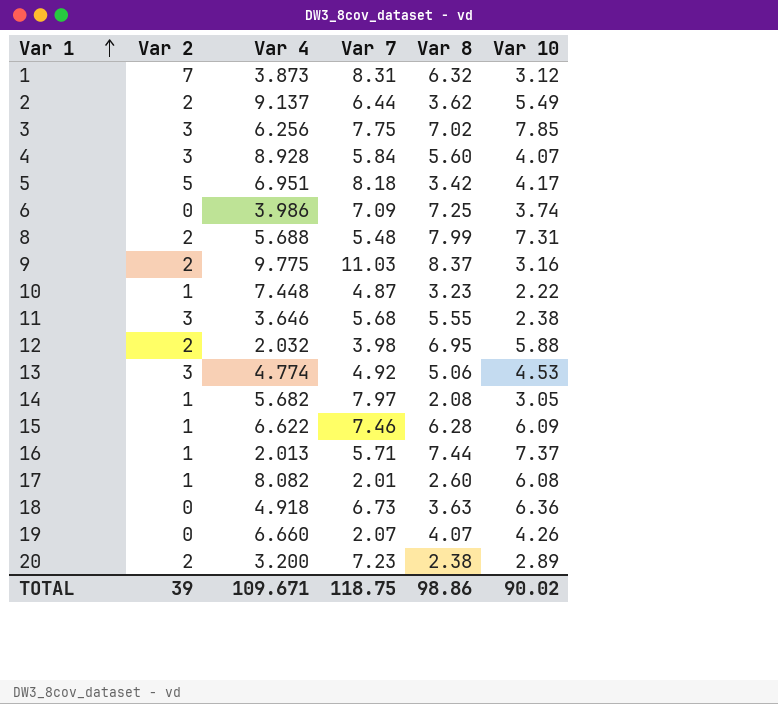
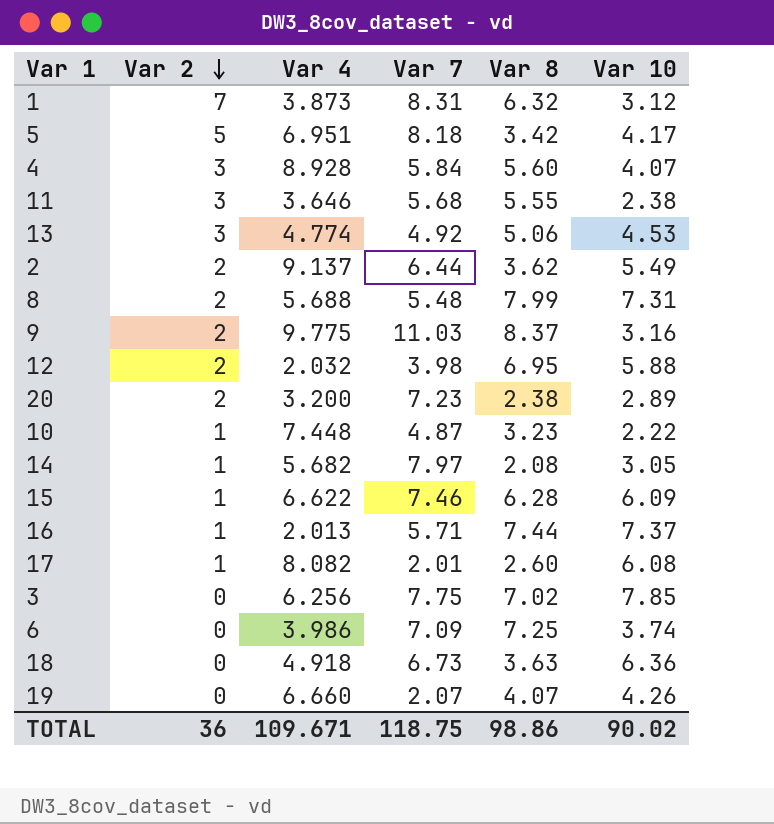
row order: Var 1 ascending -> Var 2 descending
3 | Var 2: 3 -> 0
TOTAL | Var 2: 39 -> 36

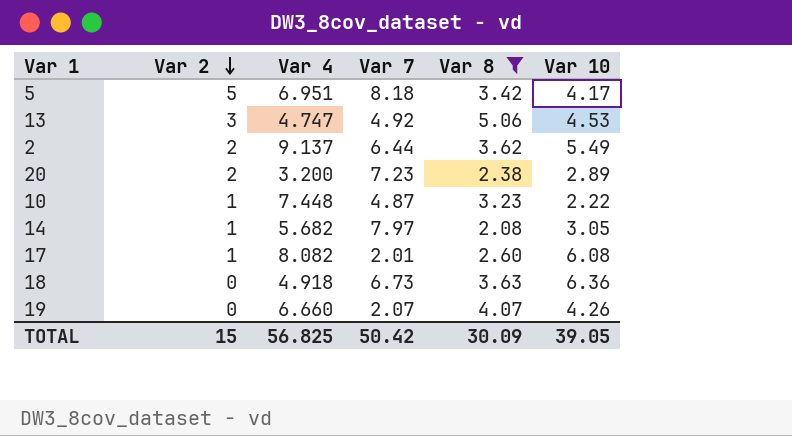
filter: none -> Var 8 <= 5.06
13 | Var 4: 4.774 -> 4.747
TOTAL | Var 2: 36 -> 15
TOTAL | Var 4: 109.671 -> 56.825
TOTAL | Var 7: 118.75 -> 50.42
TOTAL | Var 8: 98.86 -> 30.09
TOTAL | Var 10: 90.02 -> 39.05

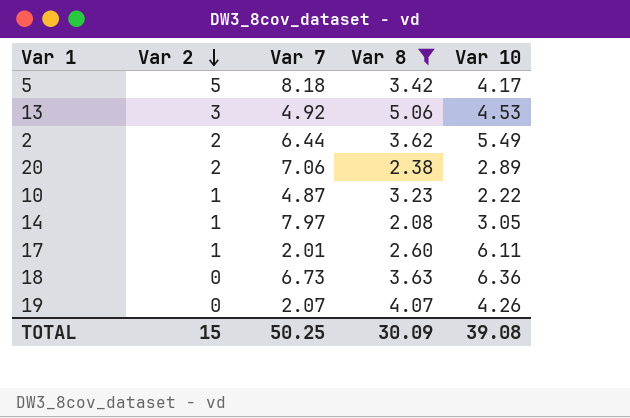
column Var 4 | position: 3 -> none
20 | Var 7: 7.23 -> 7.06
17 | Var 10: 6.08 -> 6.11
TOTAL | Var 7: 50.42 -> 50.25
TOTAL | Var 10: 39.05 -> 39.08

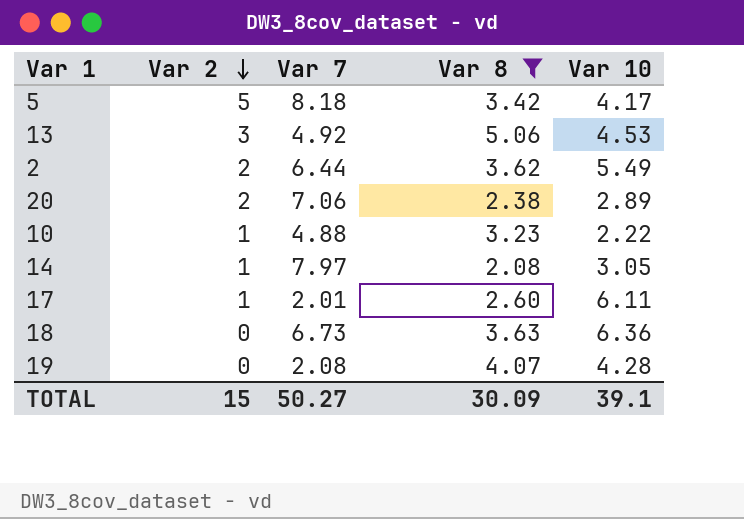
10 | Var 7: 4.87 -> 4.88
19 | Var 7: 2.07 -> 2.08
19 | Var 10: 4.26 -> 4.28
TOTAL | Var 7: 50.25 -> 50.27
TOTAL | Var 10: 39.08 -> 39.1

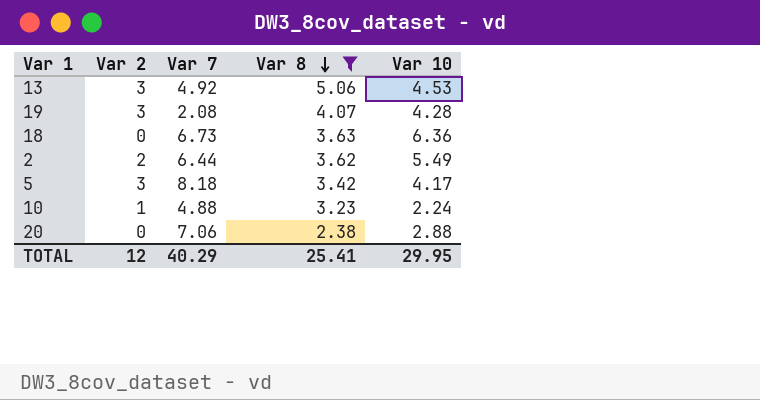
row order: Var 2 descending -> Var 8 descending
row 14: 1 | 7.97 | 2.08 | 3.05 -> none
row 17: 1 | 2.01 | 2.60 | 6.11 -> none
19 | Var 2: 0 -> 3
5 | Var 2: 5 -> 3
10 | Var 10: 2.22 -> 2.24
20 | Var 2: 2 -> 0
20 | Var 10: 2.89 -> 2.88
TOTAL | Var 2: 15 -> 12
TOTAL | Var 7: 50.27 -> 40.29
TOTAL | Var 8: 30.09 -> 25.41
TOTAL | Var 10: 39.1 -> 29.95

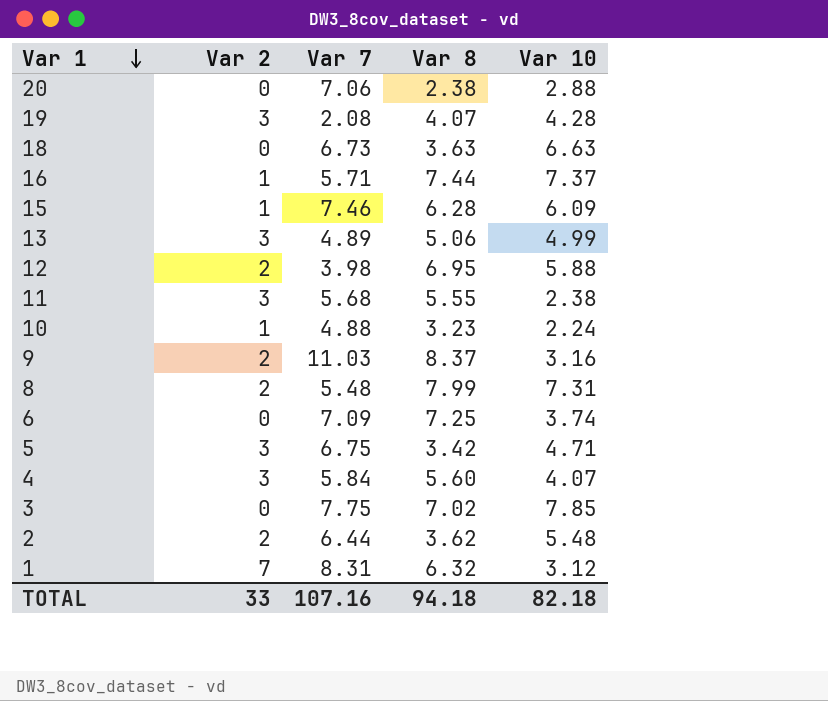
filter: Var 8 <= 5.06 -> none
row order: Var 8 descending -> Var 1 descending
18 | Var 10: 6.36 -> 6.63
13 | Var 7: 4.92 -> 4.89
13 | Var 10: 4.53 -> 4.99
5 | Var 7: 8.18 -> 6.75
5 | Var 10: 4.17 -> 4.71
2 | Var 10: 5.49 -> 5.48
TOTAL | Var 2: 12 -> 33
TOTAL | Var 7: 40.29 -> 107.16
TOTAL | Var 8: 25.41 -> 94.18
TOTAL | Var 10: 29.95 -> 82.18

